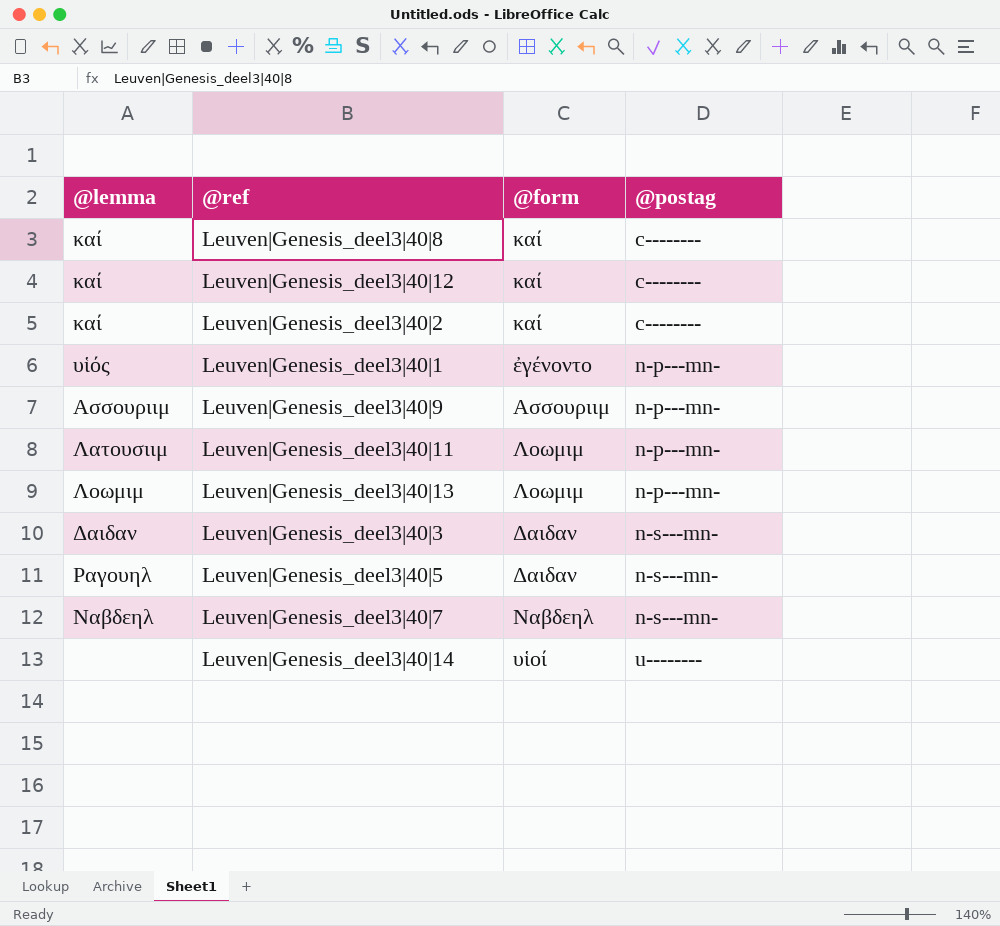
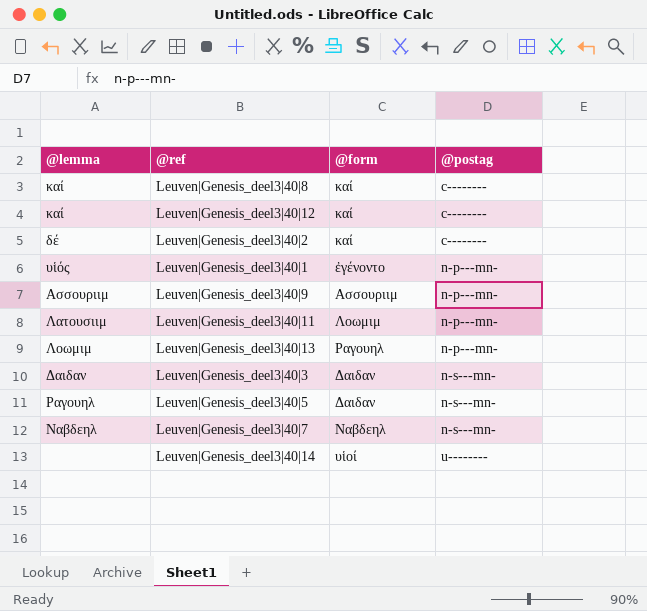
Leuven|Genesis_deel3|40|2 | @lemma: καί -> δέ
Leuven|Genesis_deel3|40|13 | @form: Λοωμιμ -> Ραγουηλ

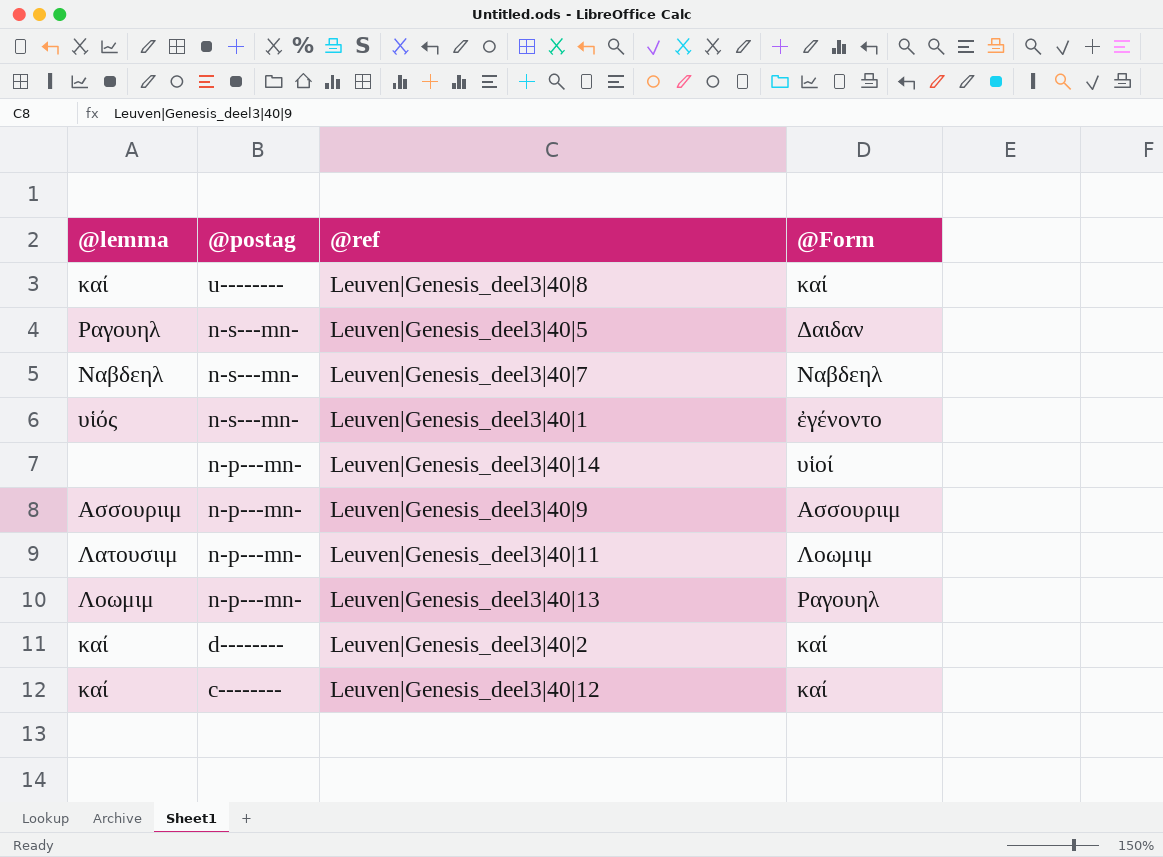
row order: @postag ascending -> @postag descending
column @postag | position: 4 -> 2
column name: @form -> @Form
row Leuven|Genesis_deel3|40|3: Δαιδαν | Δαιδαν | n-s---mn- -> none
Leuven|Genesis_deel3|40|8 | @postag: c-------- -> u--------
Leuven|Genesis_deel3|40|1 | @postag: n-p---mn- -> n-s---mn-
Leuven|Genesis_deel3|40|14 | @postag: u-------- -> n-p---mn-
Leuven|Genesis_deel3|40|2 | @lemma: δέ -> καί
Leuven|Genesis_deel3|40|2 | @postag: c-------- -> d--------

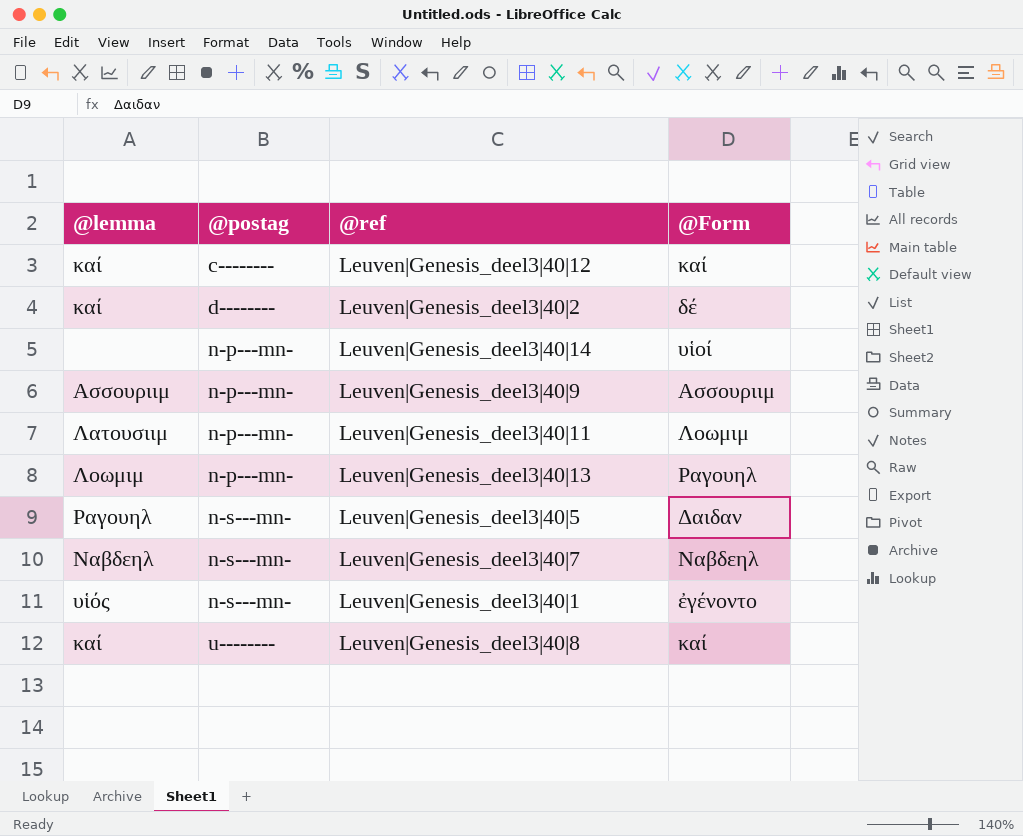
row order: @postag descending -> @postag ascending
Leuven|Genesis_deel3|40|2 | @Form: καί -> δέ

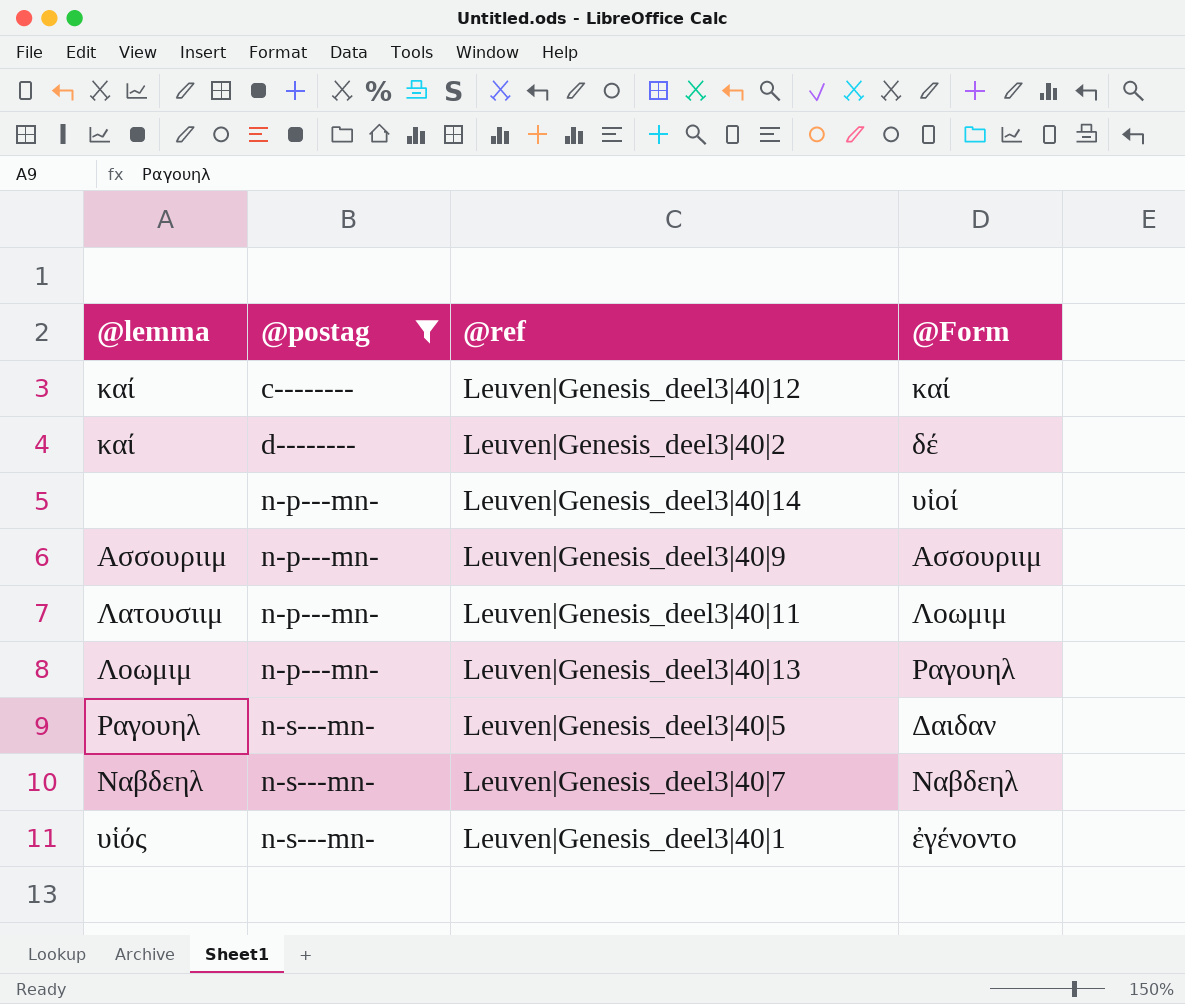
filter: none -> @postag != u--------

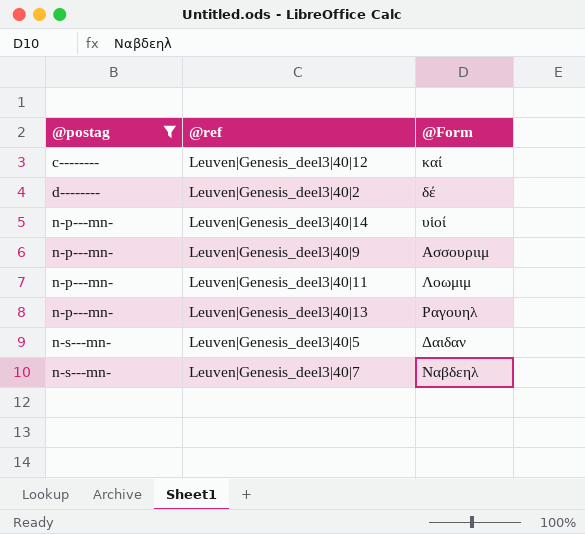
column @lemma | position: 1 -> none
row Leuven|Genesis_deel3|40|1: υἱός | n-s---mn- | ἐγένοντο -> none

